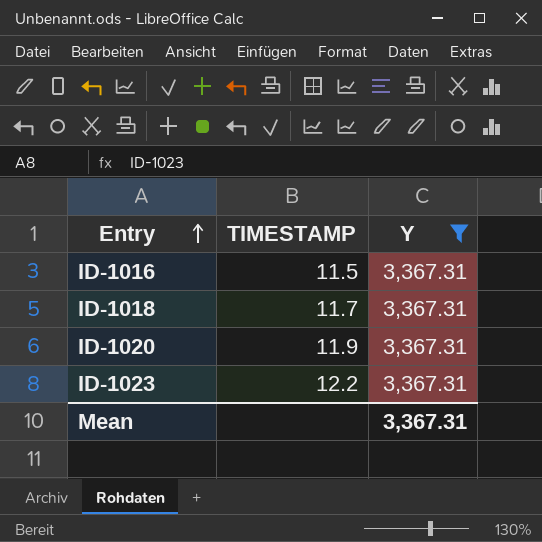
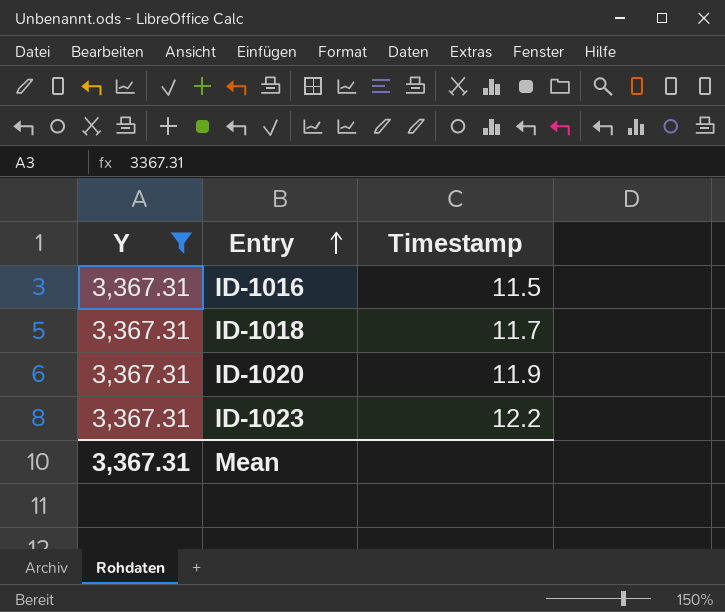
column Y | position: 3 -> 1
column name: TIMESTAMP -> Timestamp

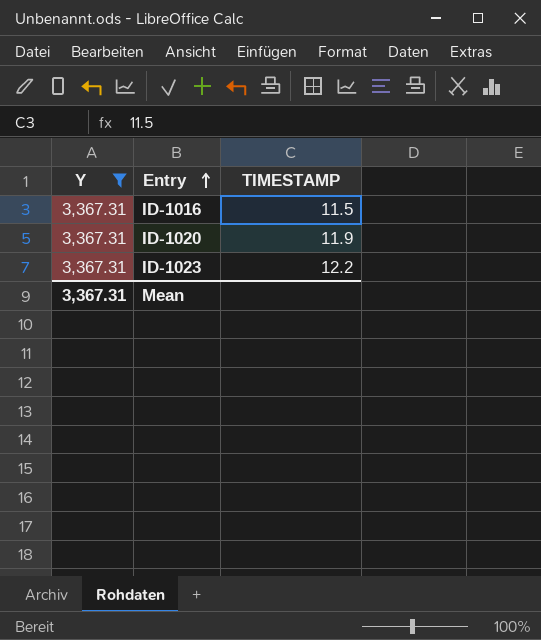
column name: Timestamp -> TIMESTAMP
row ID-1018: 3,367.31 | 11.7 -> none

